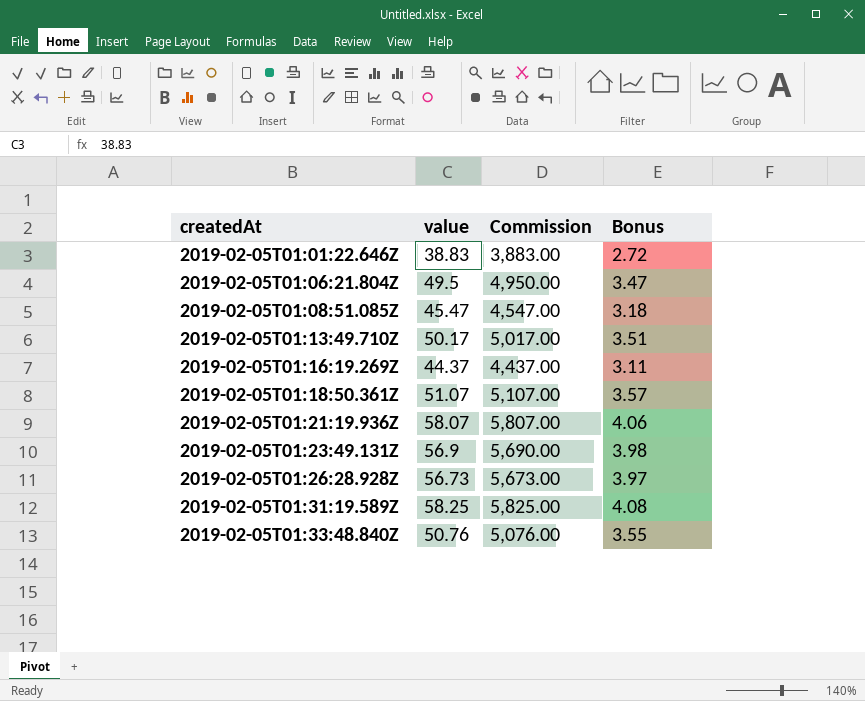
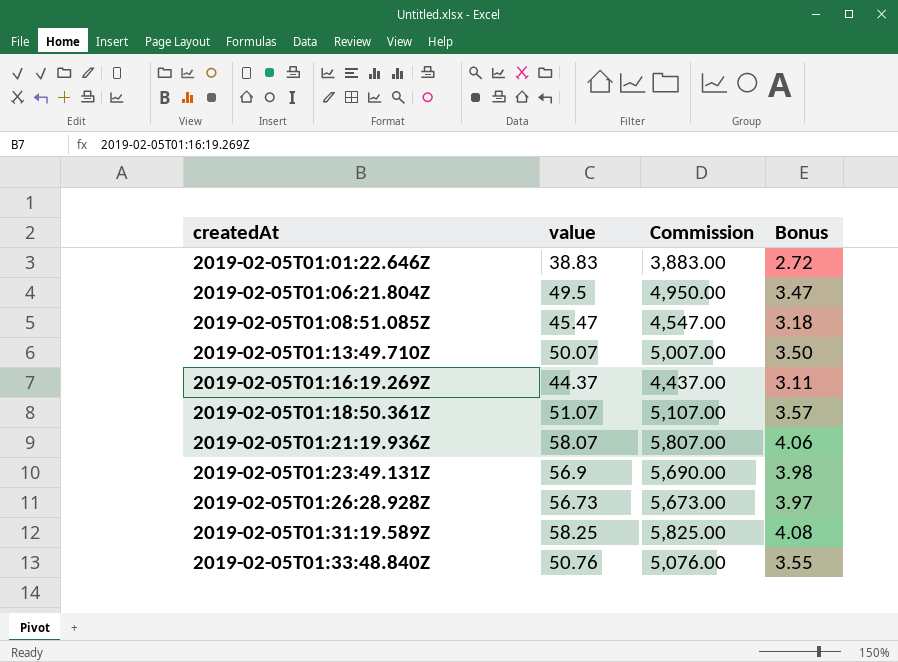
2019-02-05T01:13:49.710Z | value: 50.17 -> 50.07
2019-02-05T01:13:49.710Z | Commission: 5,017.00 -> 5,007.00
2019-02-05T01:13:49.710Z | Bonus: 3.51 -> 3.50

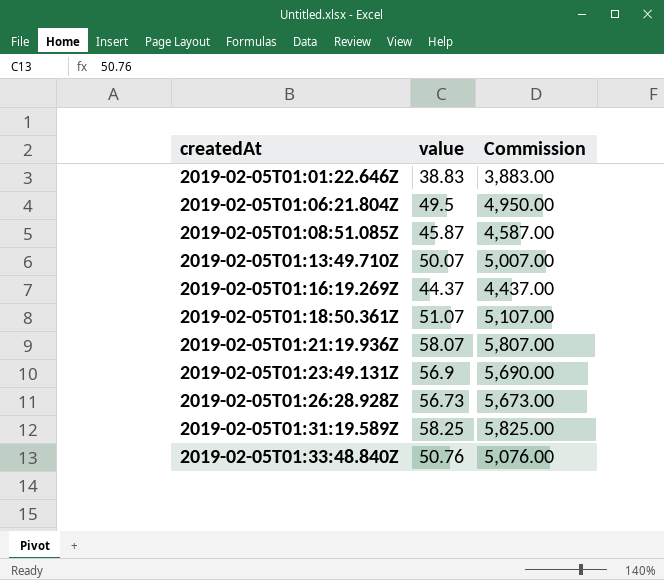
column Bonus | formula: [value] * 0.07 -> none
2019-02-05T01:08:51.085Z | value: 45.47 -> 45.87
2019-02-05T01:08:51.085Z | Commission: 4,547.00 -> 4,587.00

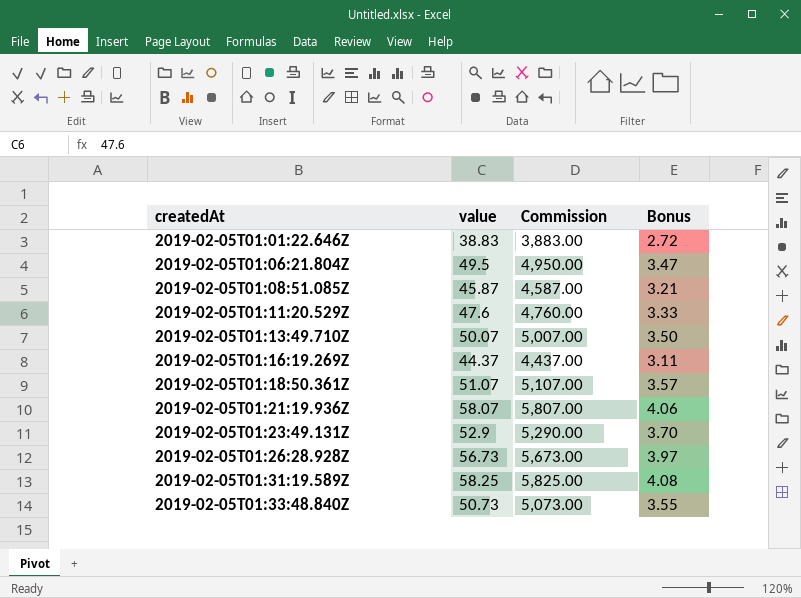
column Bonus | formula: none -> [value] * 0.07
row 2019-02-05T01:11:20.529Z: none -> 47.6 | 4,760.00 | 3.33
2019-02-05T01:23:49.131Z | value: 56.9 -> 52.9
2019-02-05T01:23:49.131Z | Commission: 5,690.00 -> 5,290.00
2019-02-05T01:33:48.840Z | value: 50.76 -> 50.73
2019-02-05T01:33:48.840Z | Commission: 5,076.00 -> 5,073.00

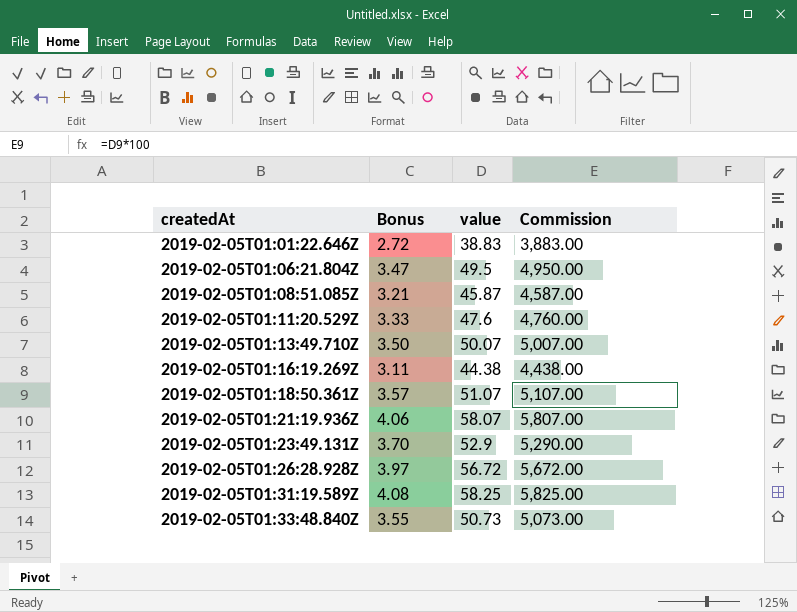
column Bonus | position: 4 -> 2
2019-02-05T01:16:19.269Z | value: 44.37 -> 44.38
2019-02-05T01:16:19.269Z | Commission: 4,437.00 -> 4,438.00
2019-02-05T01:26:28.928Z | value: 56.73 -> 56.72
2019-02-05T01:26:28.928Z | Commission: 5,673.00 -> 5,672.00

